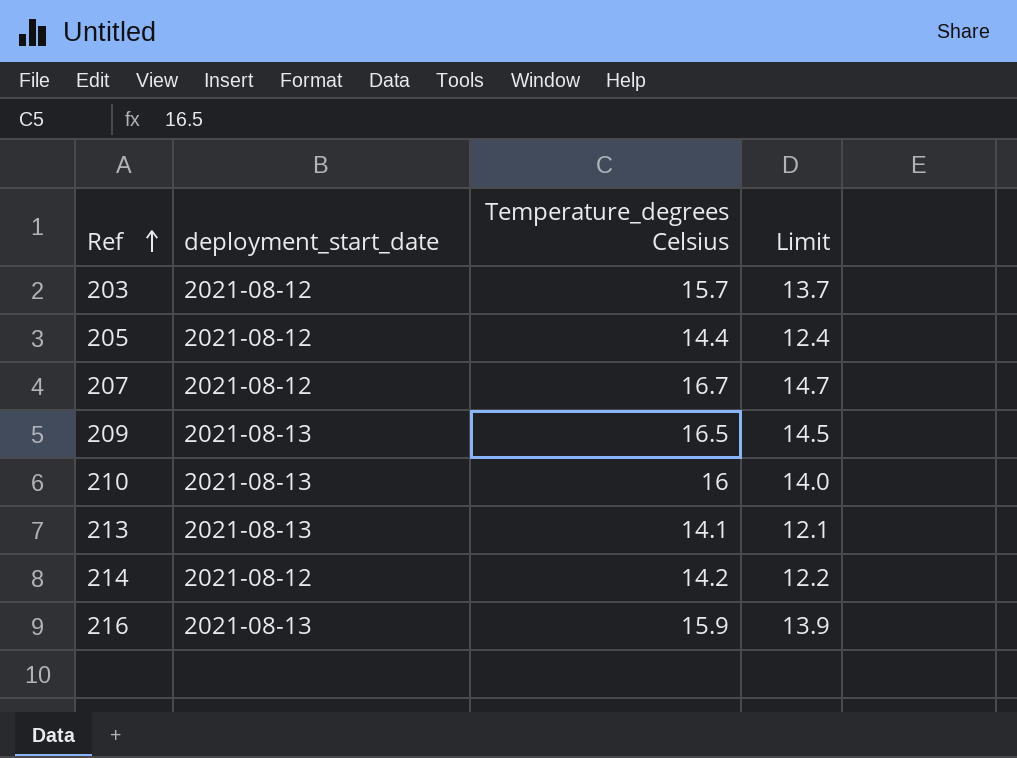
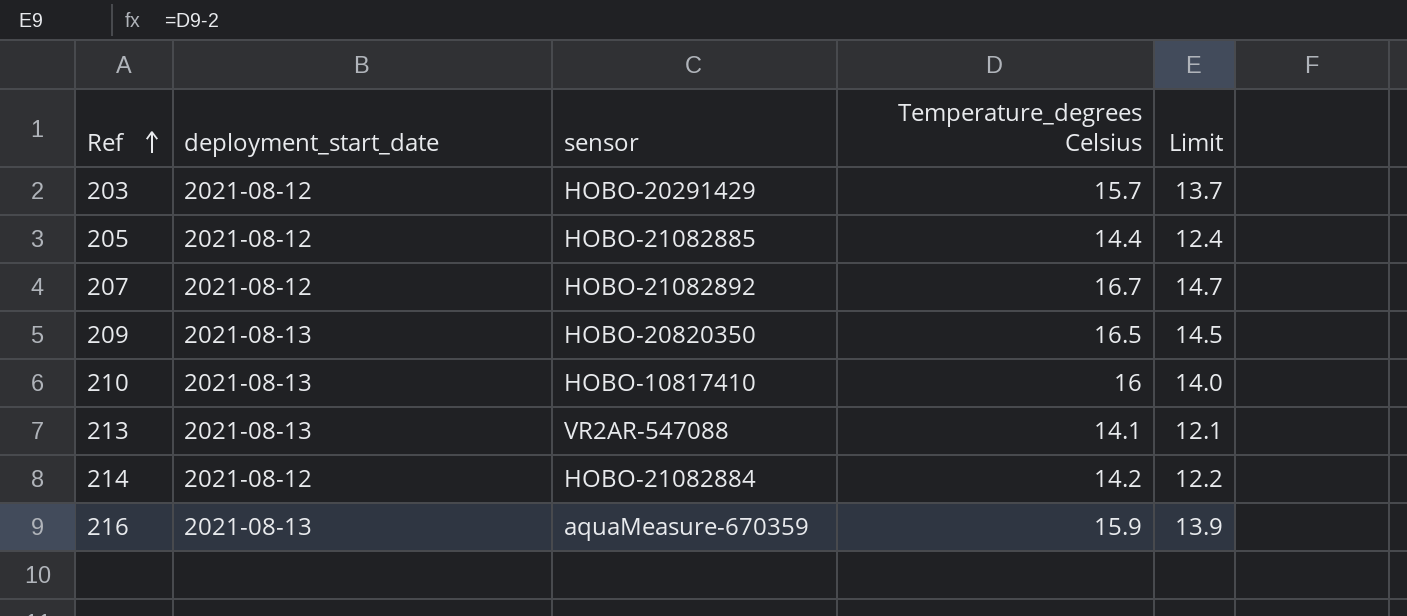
column sensor | position: none -> 3

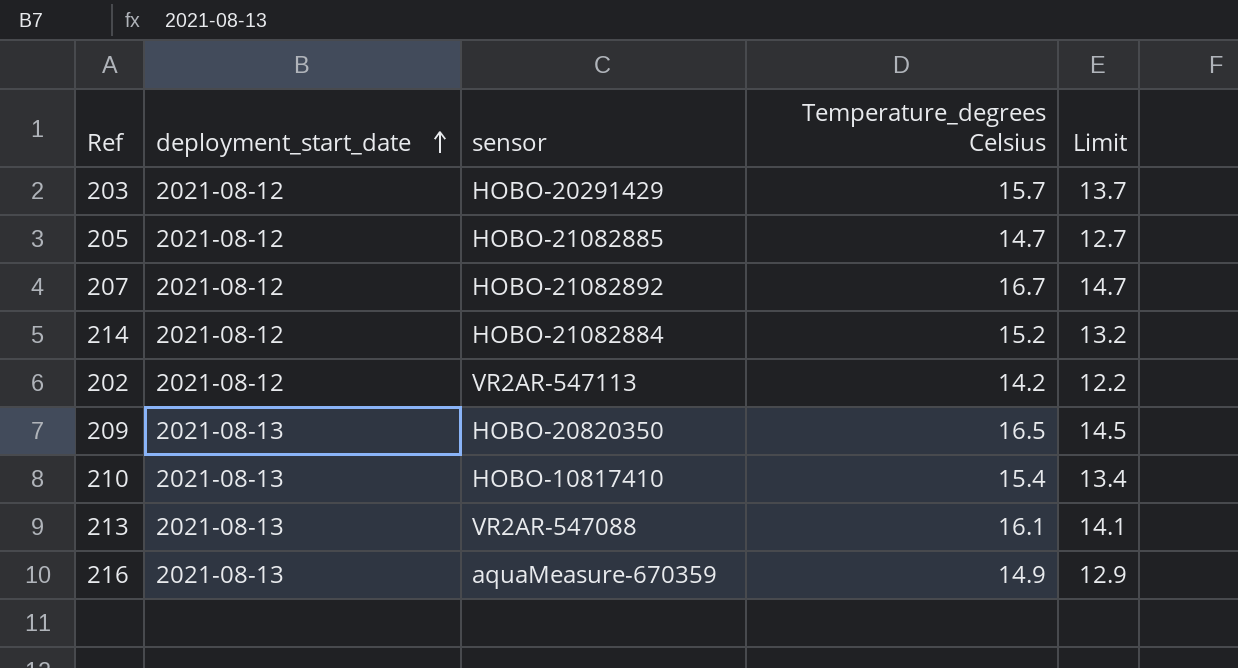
row order: Ref ascending -> deployment_start_date ascending
205 | Temperature_degrees Celsius: 14.4 -> 14.7
205 | Limit: 12.4 -> 12.7
214 | Temperature_degrees Celsius: 14.2 -> 15.2
214 | Limit: 12.2 -> 13.2
row 202: none -> 2021-08-12 | VR2AR-547113 | 14.2 | 12.2
210 | Temperature_degrees Celsius: 16 -> 15.4
210 | Limit: 14.0 -> 13.4
213 | Temperature_degrees Celsius: 14.1 -> 16.1
213 | Limit: 12.1 -> 14.1
216 | Temperature_degrees Celsius: 15.9 -> 14.9
216 | Limit: 13.9 -> 12.9

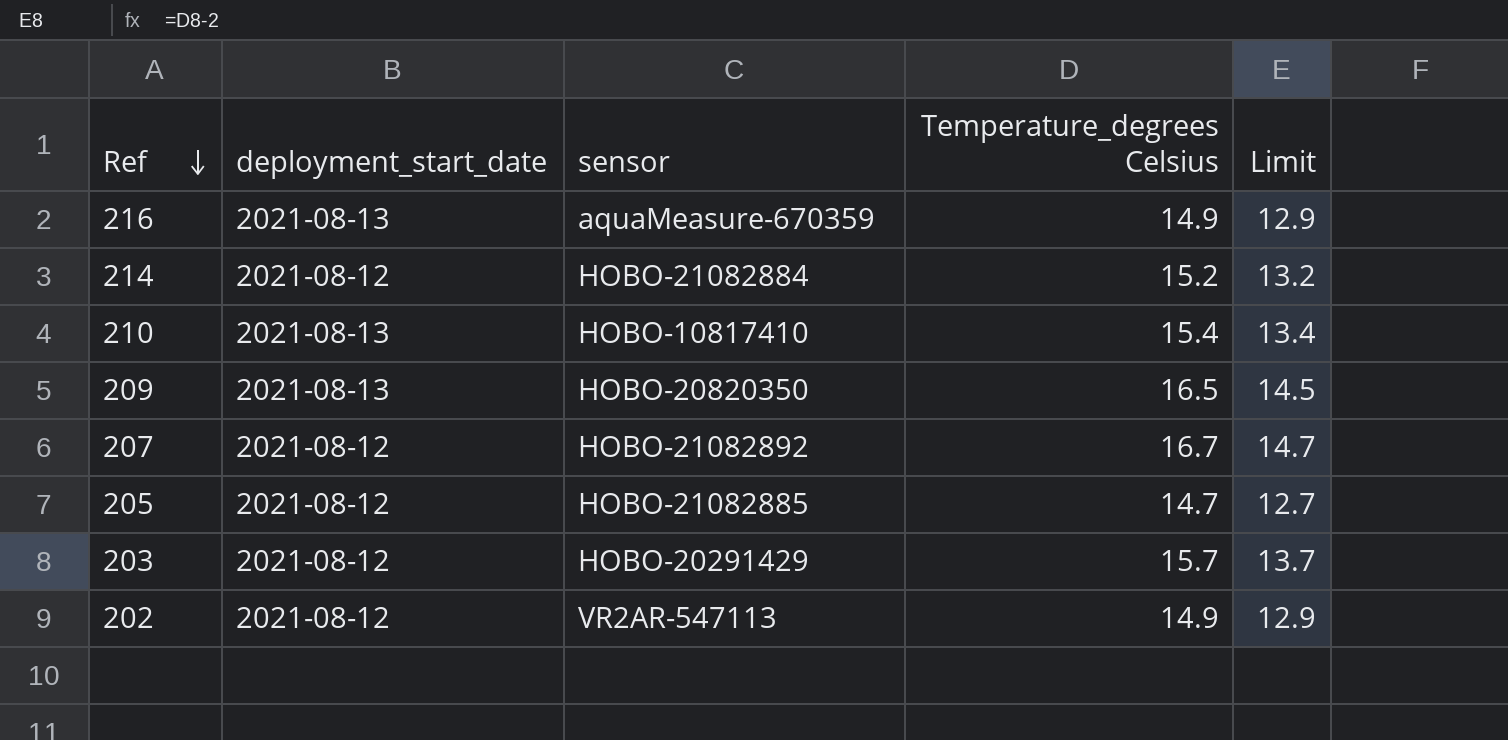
row order: deployment_start_date ascending -> Ref descending
row 213: 2021-08-13 | VR2AR-547088 | 16.1 | 14.1 -> none
202 | Temperature_degrees Celsius: 14.2 -> 14.9
202 | Limit: 12.2 -> 12.9

